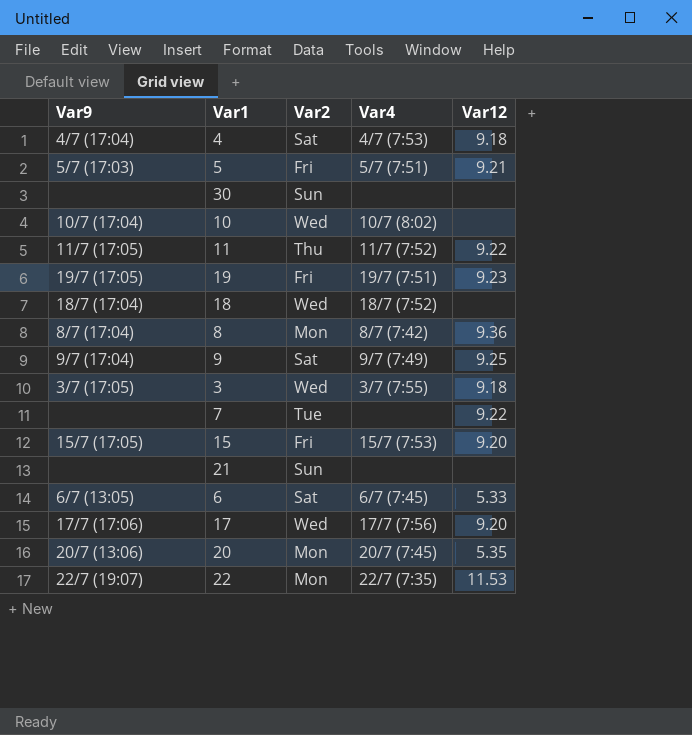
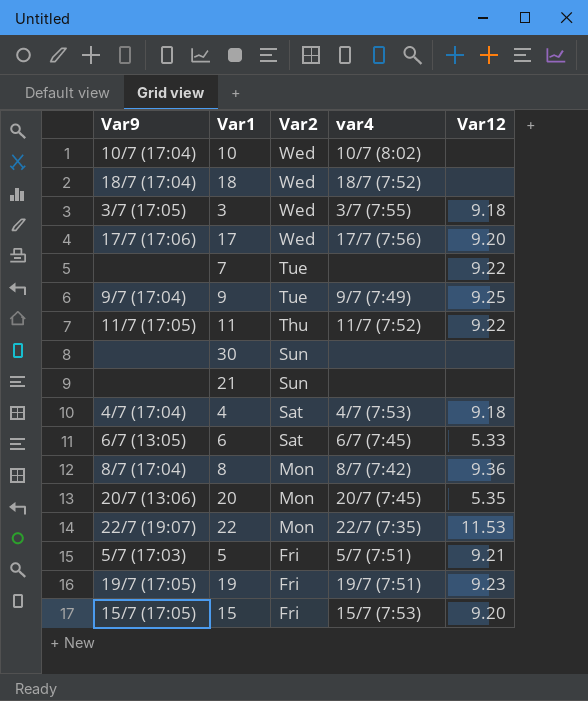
row order: none -> Var2 descending
column name: Var4 -> var4
9 | Var2: Sat -> Tue

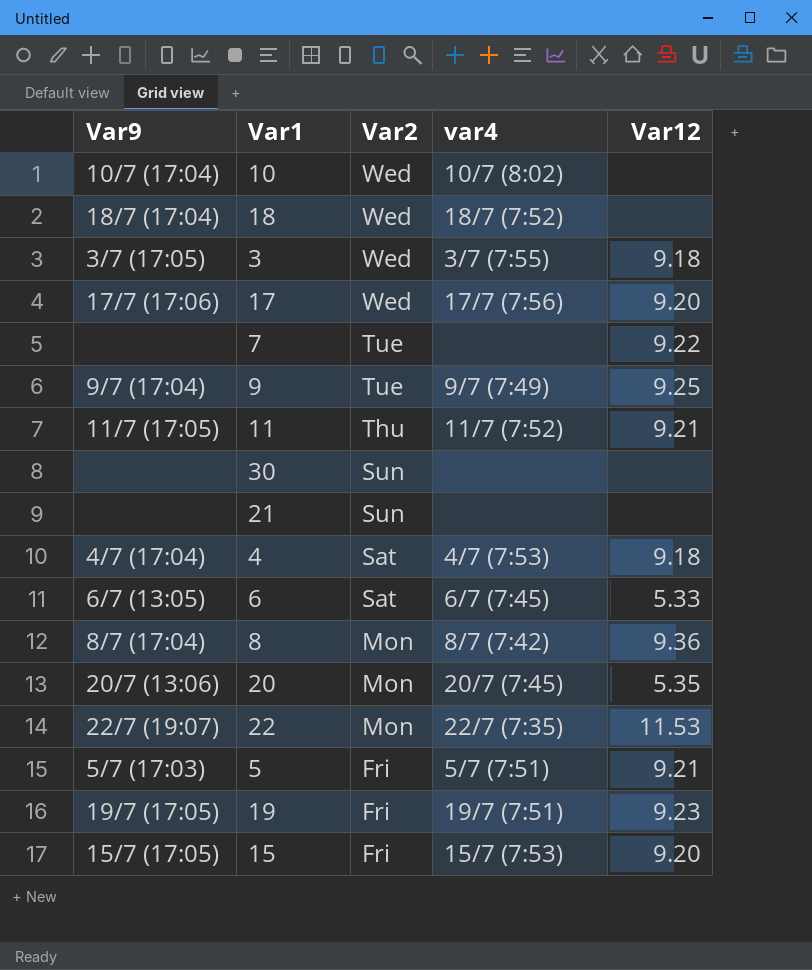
11 | Var12: 9.22 -> 9.21

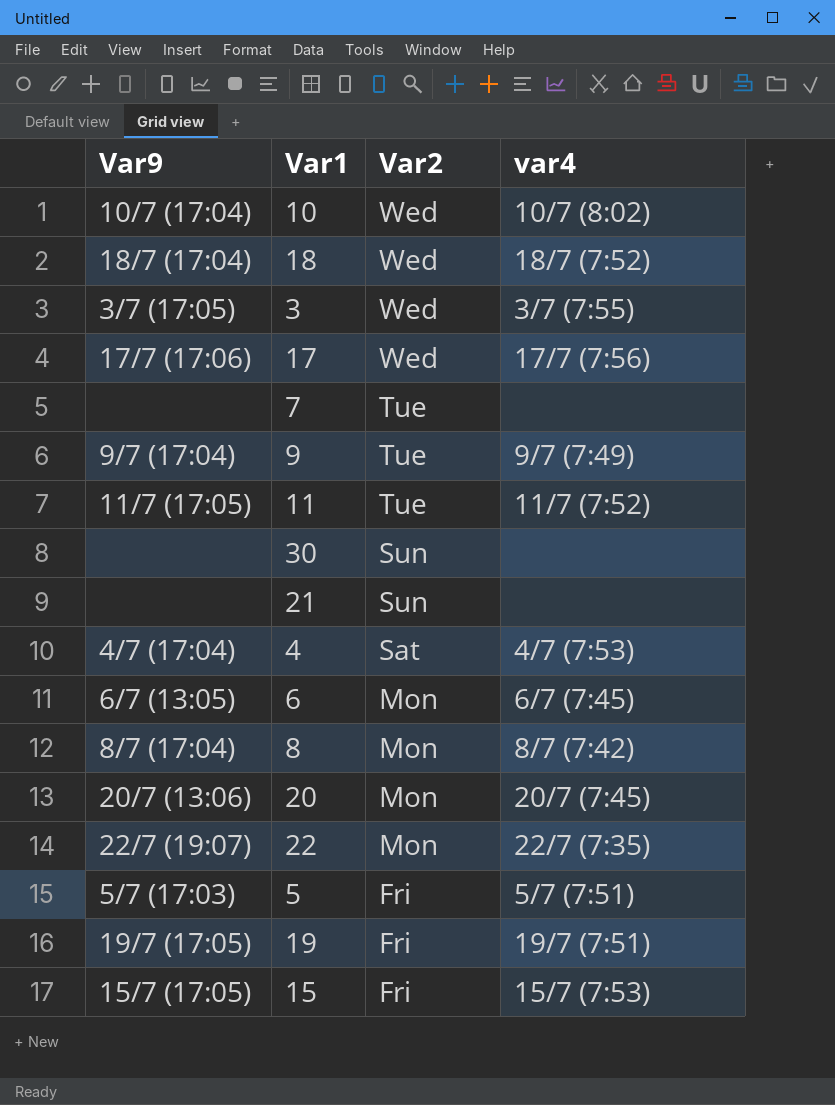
column Var12 | position: 5 -> none
11 | Var2: Thu -> Tue
6 | Var2: Sat -> Mon

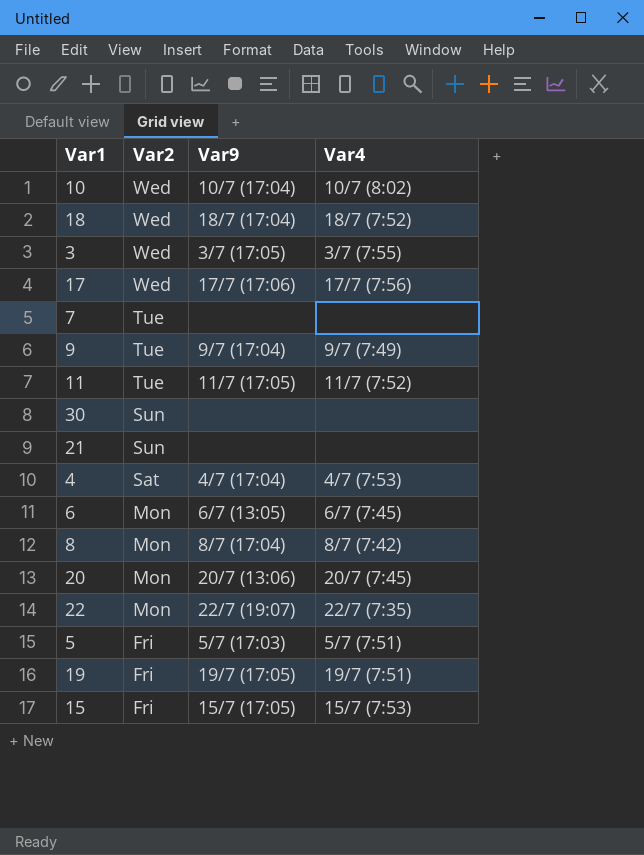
column Var9 | position: 1 -> 3
column name: var4 -> Var4

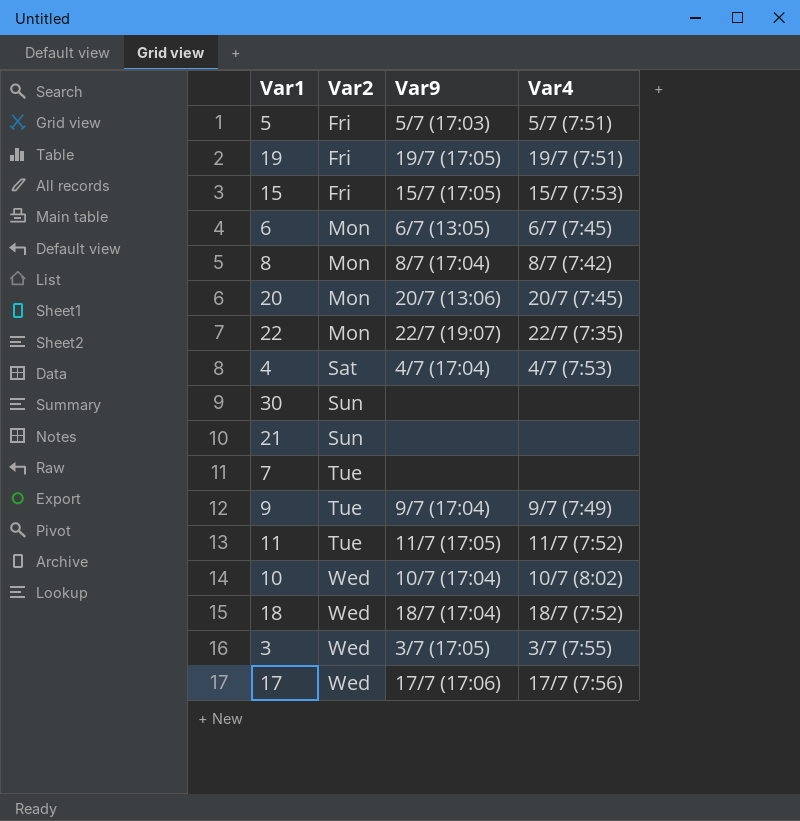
row order: Var2 descending -> Var2 ascending

